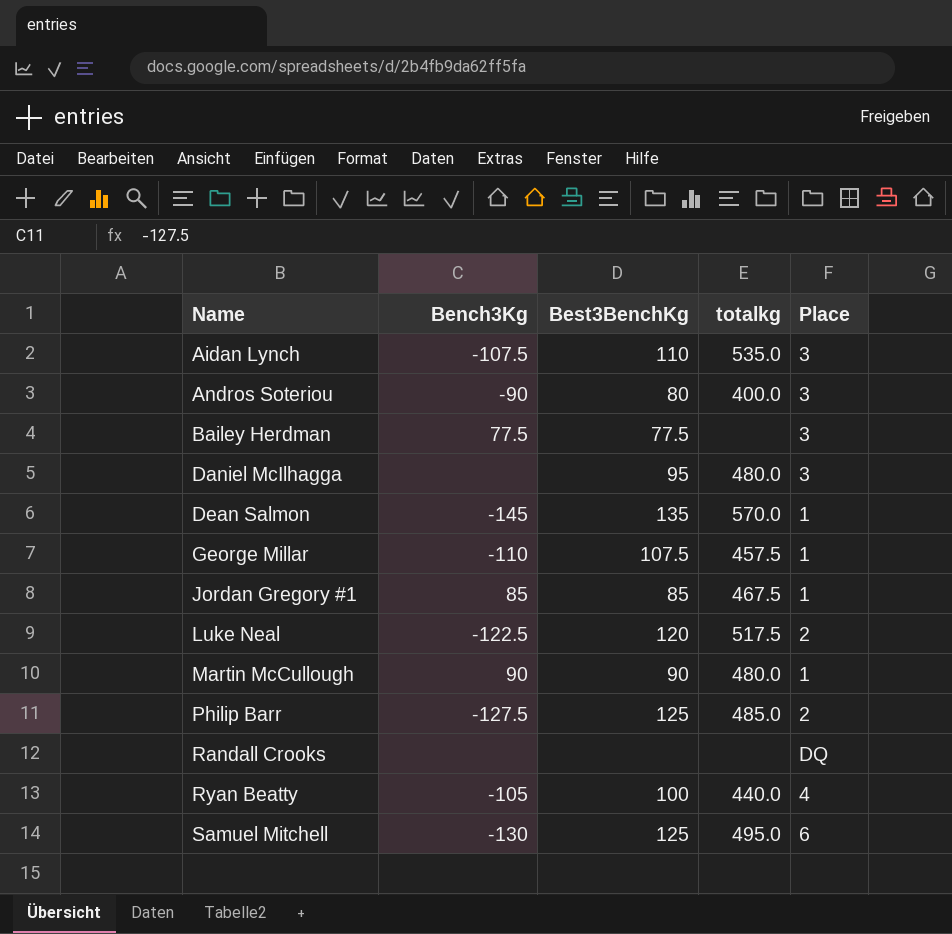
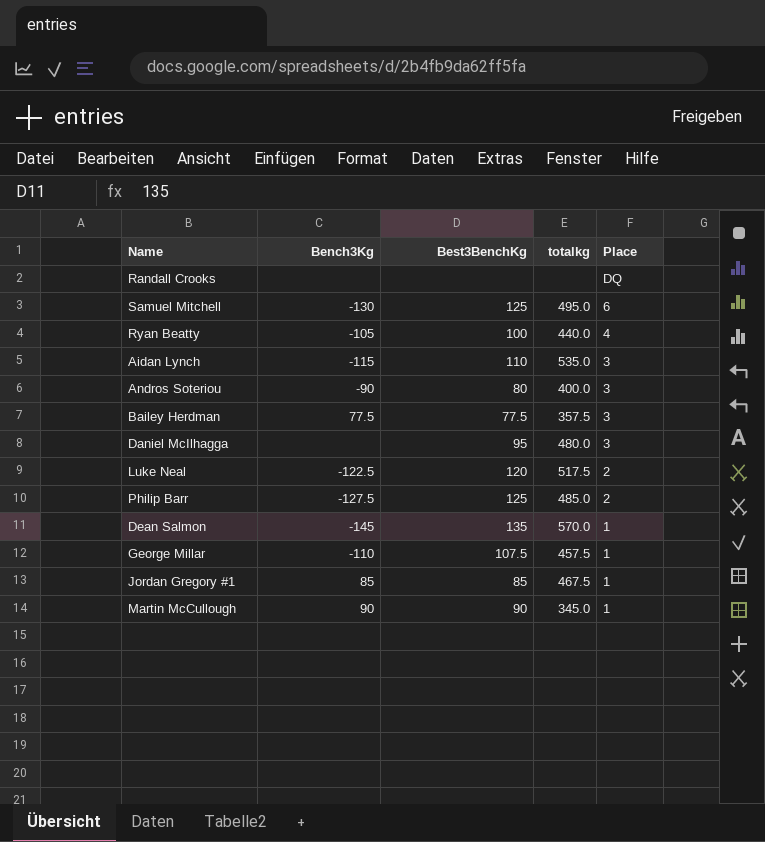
row order: Name ascending -> Place descending
Aidan Lynch | Bench3Kg: -107.5 -> -115
Bailey Herdman | totalkg: none -> 357.5
Martin McCullough | totalkg: 480.0 -> 345.0

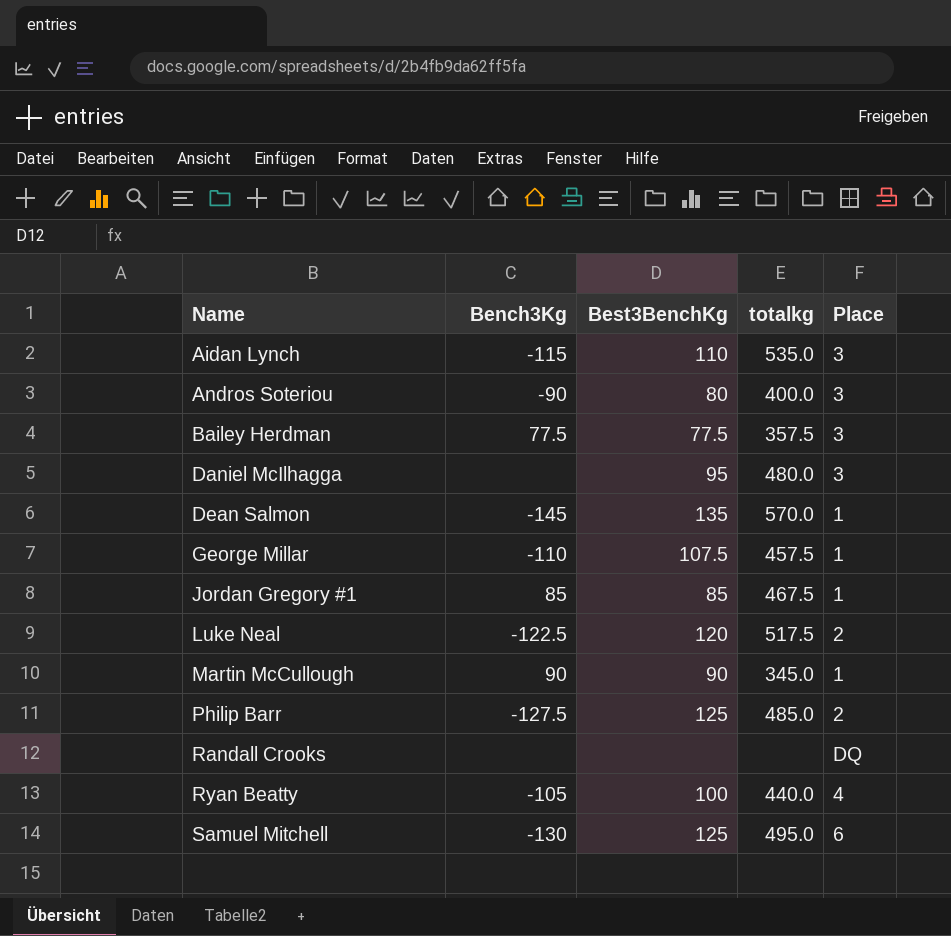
row order: Place descending -> Name ascending

